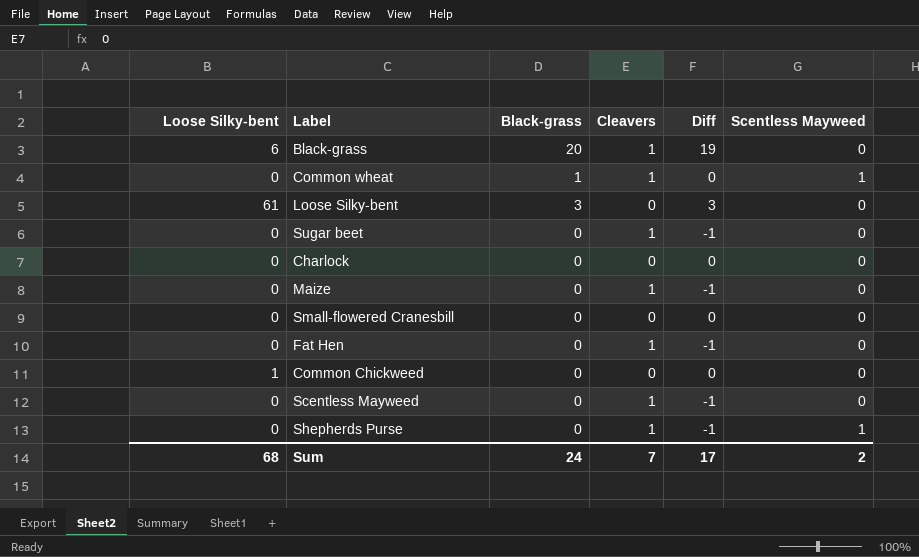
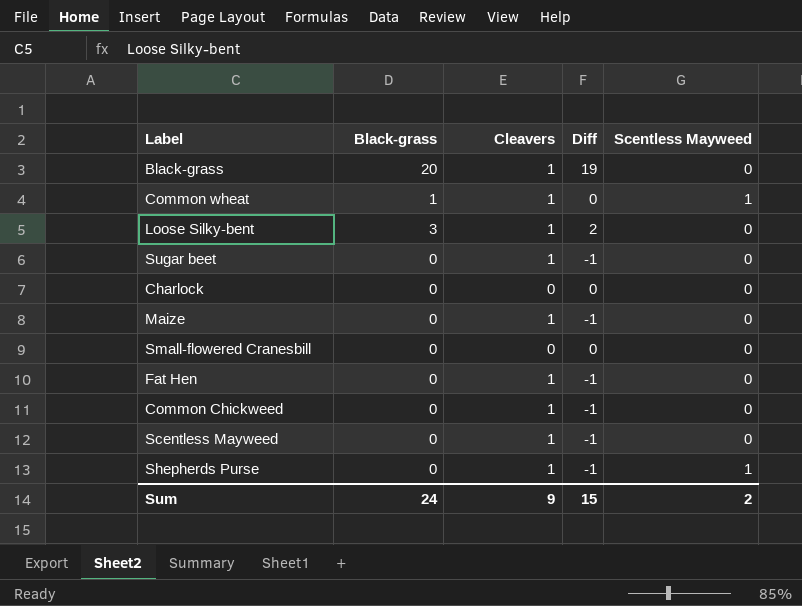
column Loose Silky-bent | position: 1 -> none
Loose Silky-bent | Cleavers: 0 -> 1
Loose Silky-bent | Diff: 3 -> 2
Common Chickweed | Cleavers: 0 -> 1
Common Chickweed | Diff: 0 -> -1
Sum | Cleavers: 7 -> 9
Sum | Diff: 17 -> 15

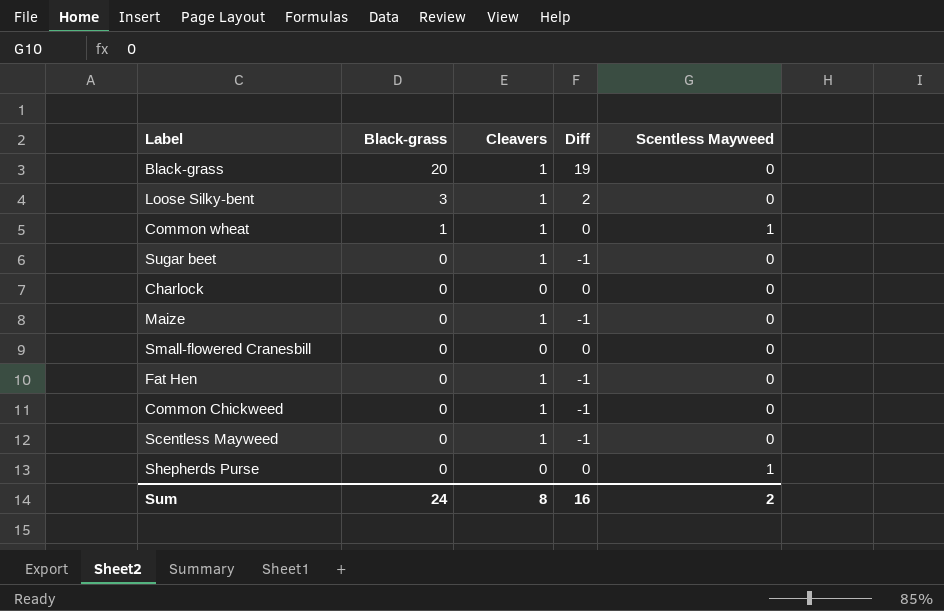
row order: none -> Black-grass descending
Shepherds Purse | Cleavers: 1 -> 0
Shepherds Purse | Diff: -1 -> 0
Sum | Cleavers: 9 -> 8
Sum | Diff: 15 -> 16

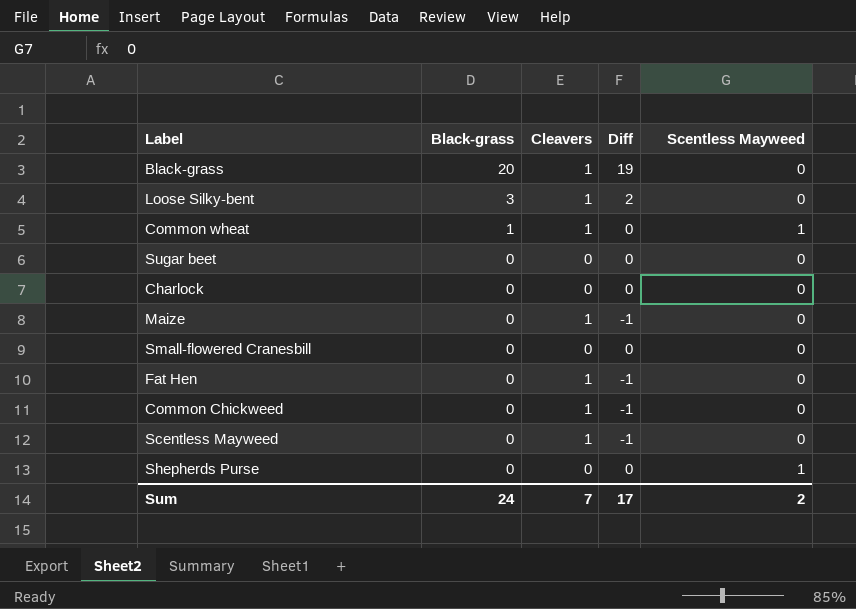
Sugar beet | Cleavers: 1 -> 0
Sugar beet | Diff: -1 -> 0
Sum | Cleavers: 8 -> 7
Sum | Diff: 16 -> 17

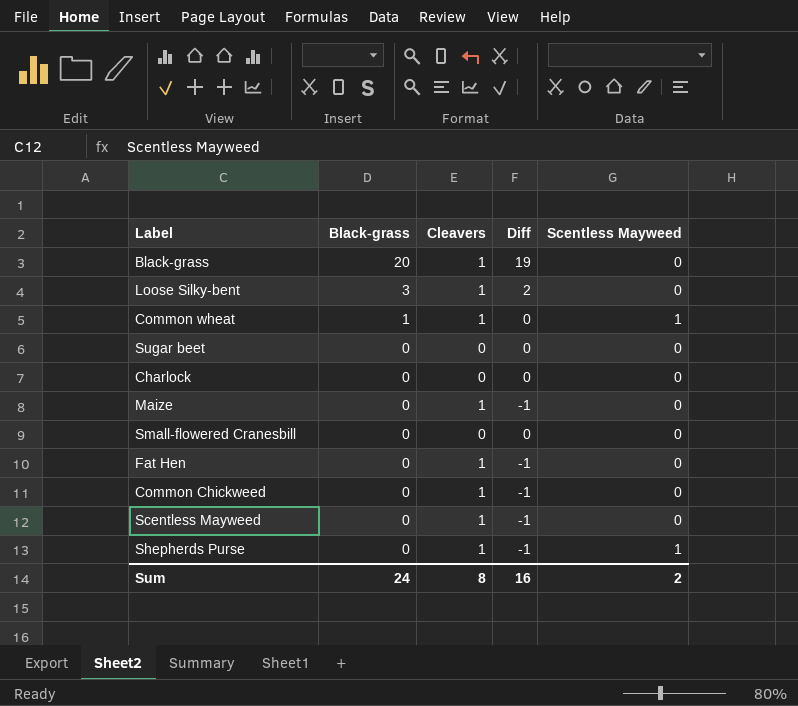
Shepherds Purse | Cleavers: 0 -> 1
Shepherds Purse | Diff: 0 -> -1
Sum | Cleavers: 7 -> 8
Sum | Diff: 17 -> 16

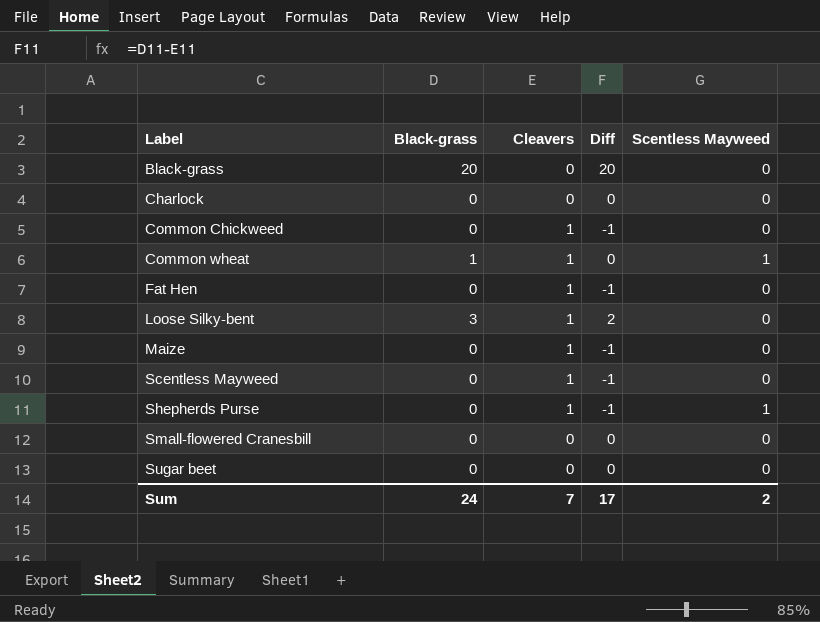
row order: Black-grass descending -> Label ascending
Black-grass | Cleavers: 1 -> 0
Black-grass | Diff: 19 -> 20
Sum | Cleavers: 8 -> 7
Sum | Diff: 16 -> 17

